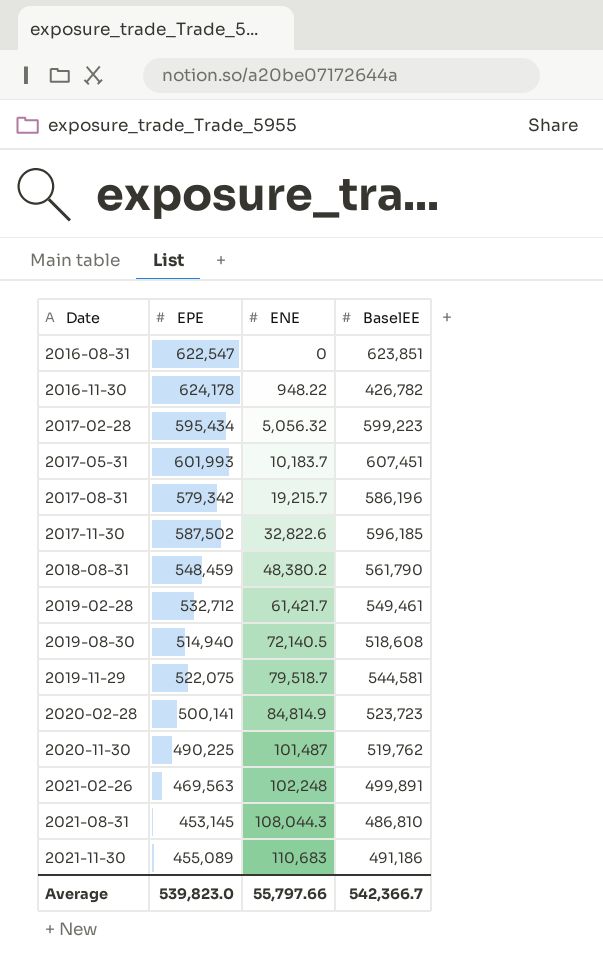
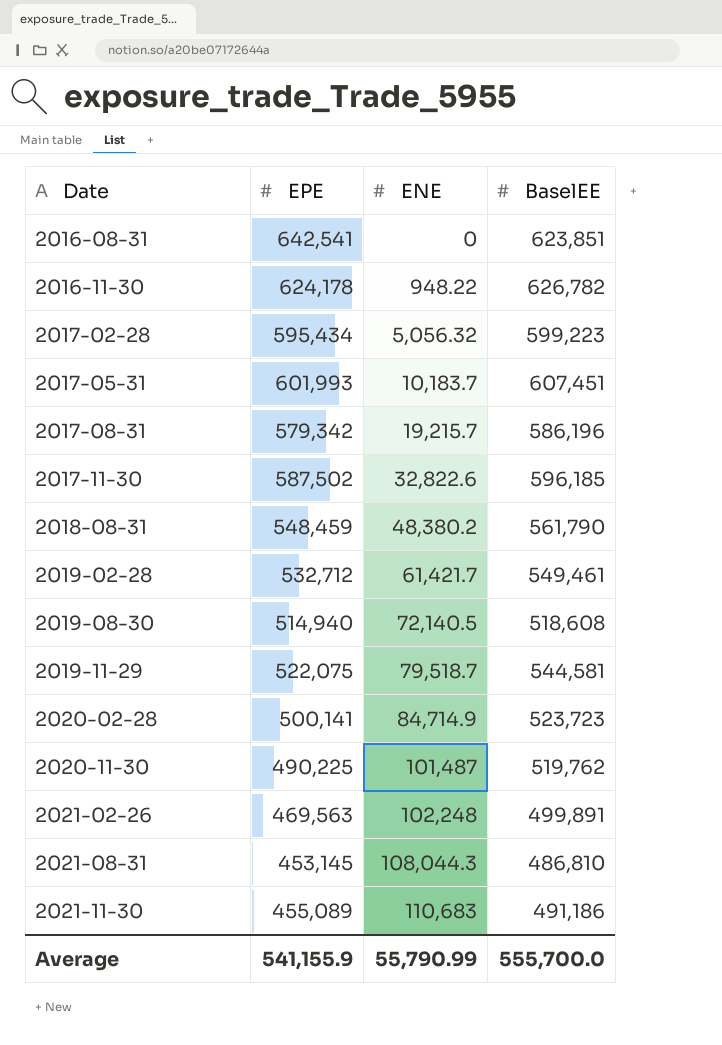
2016-08-31 | EPE: 622,547 -> 642,541
2016-11-30 | BaselEE: 426,782 -> 626,782
2020-02-28 | ENE: 84,814.9 -> 84,714.9
Average | EPE: 539,823.0 -> 541,155.9
Average | ENE: 55,797.66 -> 55,790.99
Average | BaselEE: 542,366.7 -> 555,700.0

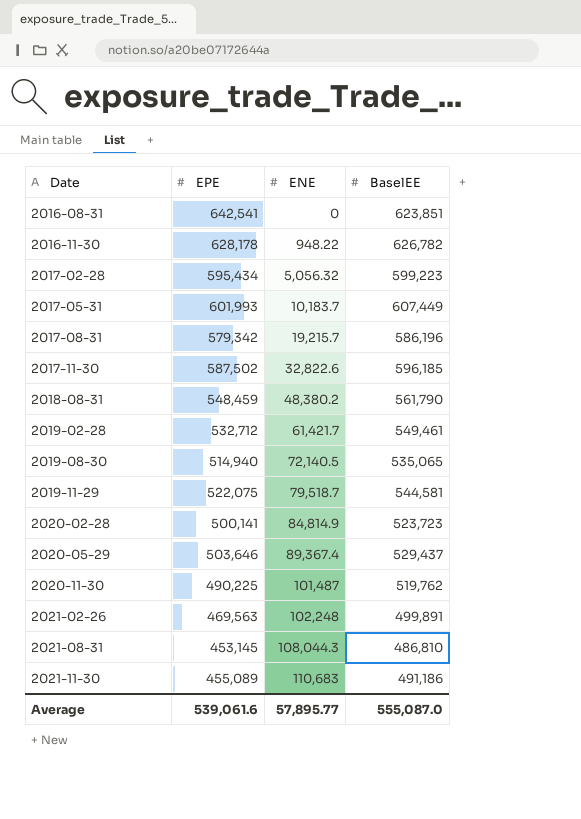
2016-11-30 | EPE: 624,178 -> 628,178
2017-05-31 | BaselEE: 607,451 -> 607,449
2019-08-30 | BaselEE: 518,608 -> 535,065
2020-02-28 | ENE: 84,714.9 -> 84,814.9
row 2020-05-29: none -> 503,646 | 89,367.4 | 529,437
Average | EPE: 541,155.9 -> 539,061.6
Average | ENE: 55,790.99 -> 57,895.77
Average | BaselEE: 555,700.0 -> 555,087.0

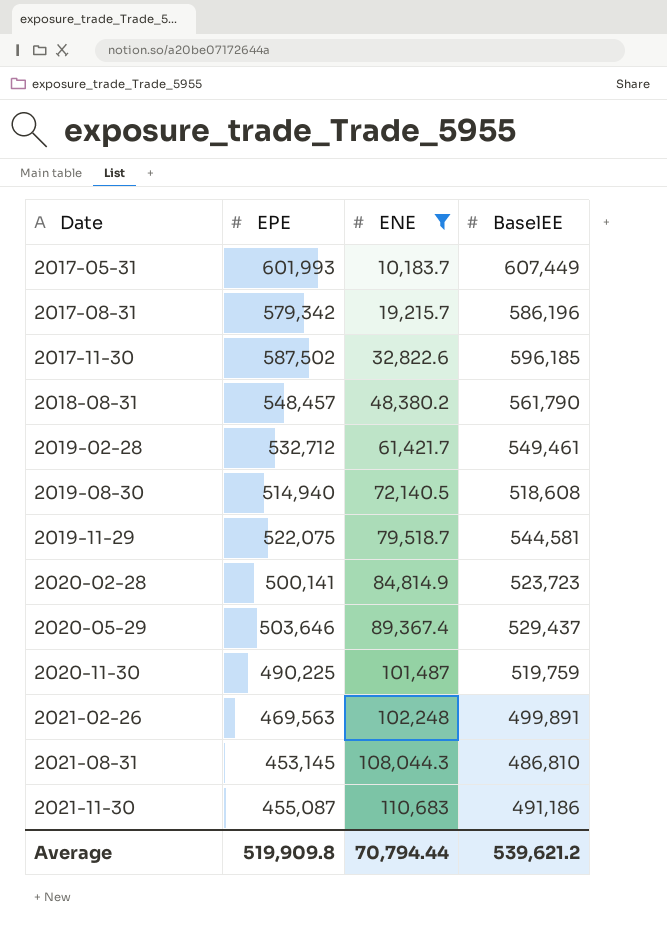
filter: none -> ENE >= 10,183.7
2018-08-31 | EPE: 548,459 -> 548,457
2019-08-30 | BaselEE: 535,065 -> 518,608
2020-11-30 | BaselEE: 519,762 -> 519,759
2021-11-30 | EPE: 455,089 -> 455,087
Average | EPE: 539,061.6 -> 519,909.8
Average | ENE: 57,895.77 -> 70,794.44
Average | BaselEE: 555,087.0 -> 539,621.2

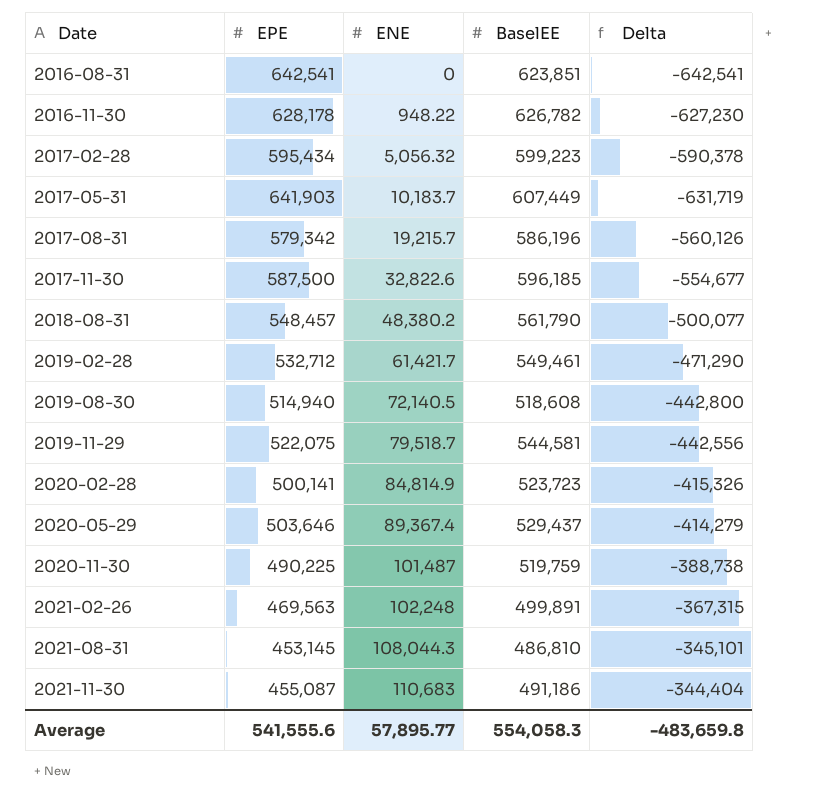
filter: ENE >= 10,183.7 -> none
column Delta | formula: none -> [ENE] - [EPE]
2017-05-31 | EPE: 601,993 -> 641,903
2017-11-30 | EPE: 587,502 -> 587,500
Average | EPE: 519,909.8 -> 541,555.6
Average | ENE: 70,794.44 -> 57,895.77
Average | BaselEE: 539,621.2 -> 554,058.3

